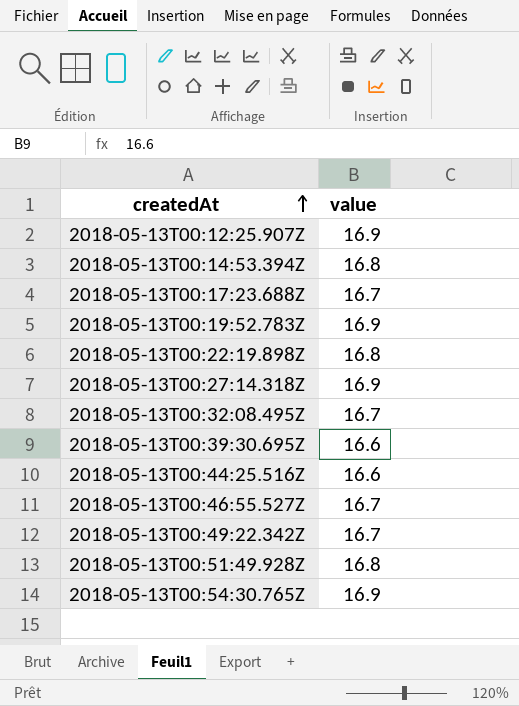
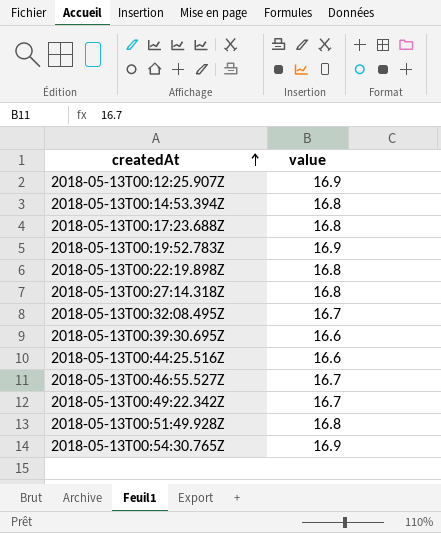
2018-05-13T00:17:23.688Z | value: 16.7 -> 16.8
2018-05-13T00:27:14.318Z | value: 16.9 -> 16.8

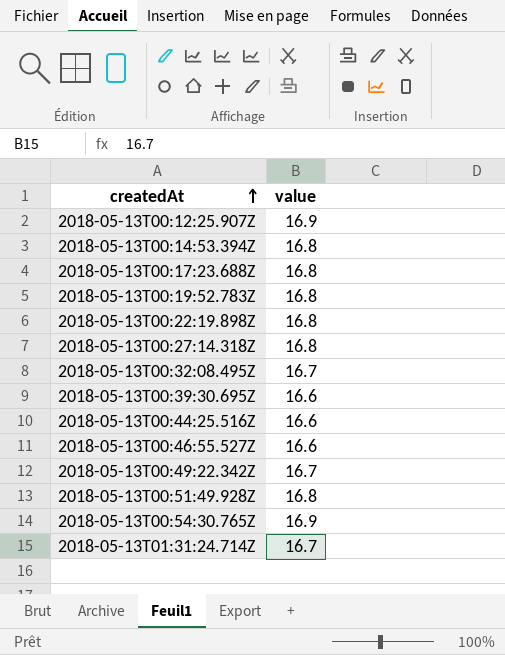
2018-05-13T00:19:52.783Z | value: 16.9 -> 16.8
2018-05-13T00:46:55.527Z | value: 16.7 -> 16.6
row 2018-05-13T01:31:24.714Z: none -> 16.7

